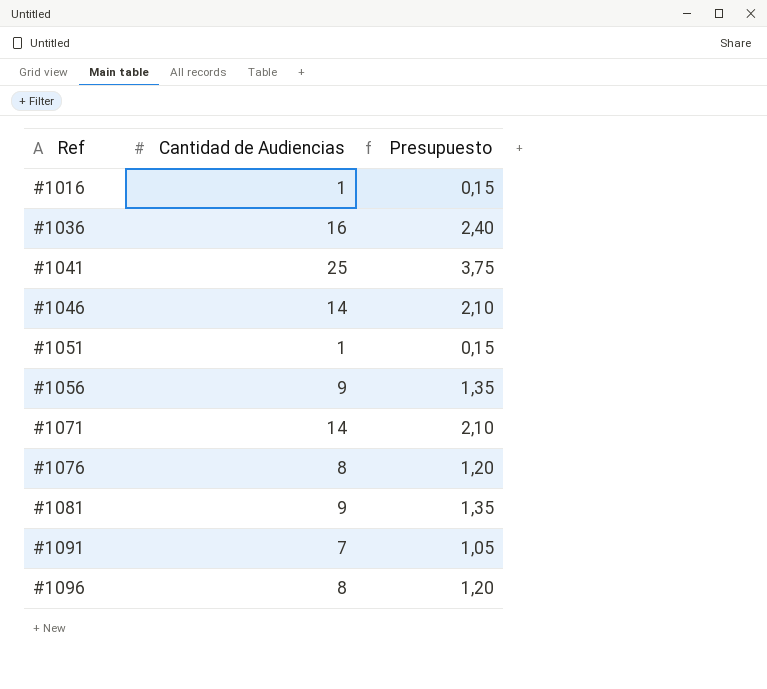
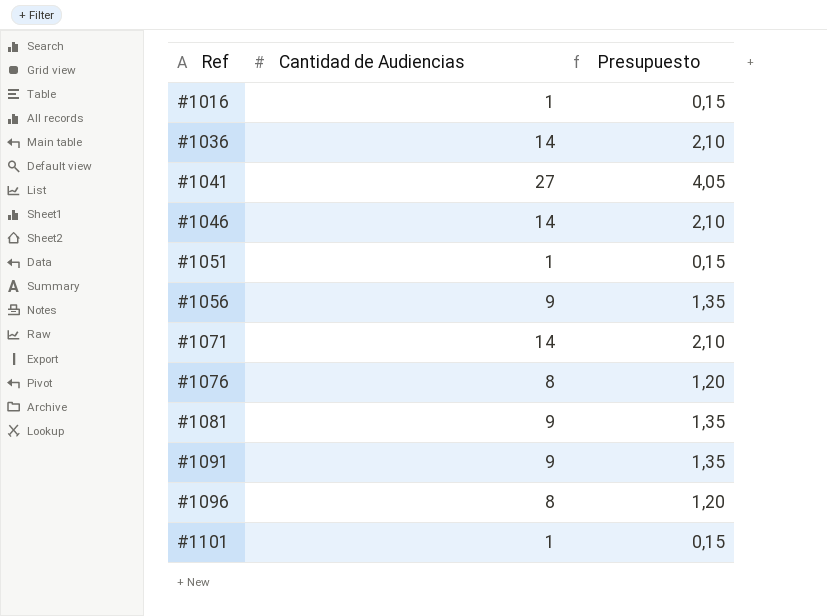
#1036 | Cantidad de Audiencias: 16 -> 14
#1036 | Presupuesto: 2,40 -> 2,10
#1041 | Cantidad de Audiencias: 25 -> 27
#1041 | Presupuesto: 3,75 -> 4,05
#1091 | Cantidad de Audiencias: 7 -> 9
#1091 | Presupuesto: 1,05 -> 1,35
row #1101: none -> 1 | 0,15

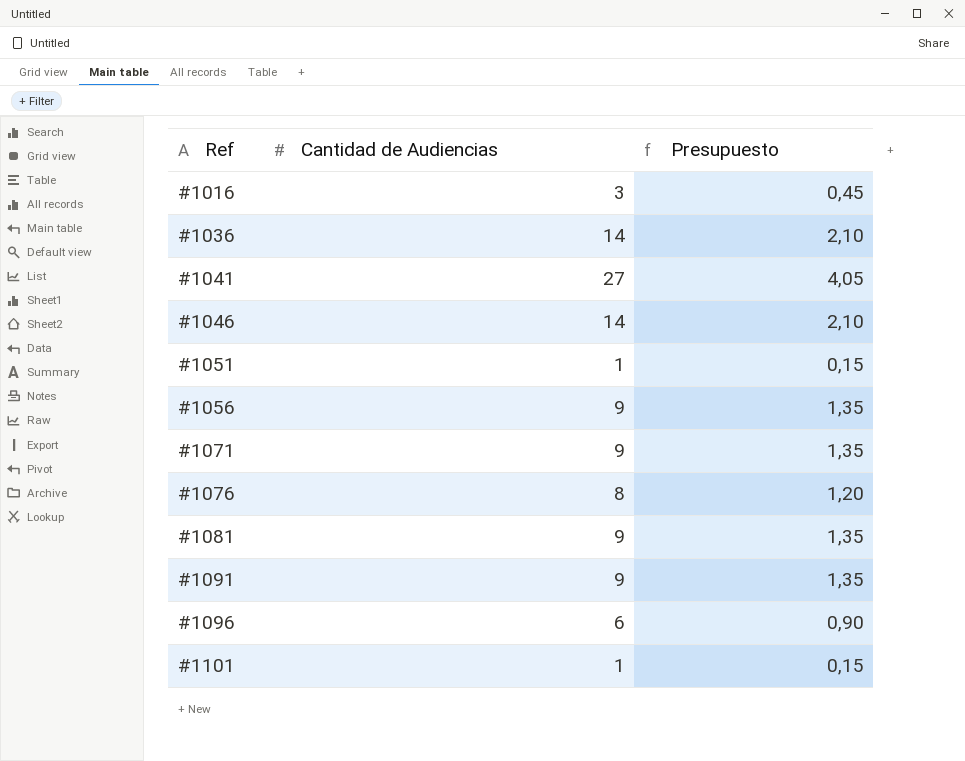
#1016 | Cantidad de Audiencias: 1 -> 3
#1016 | Presupuesto: 0,15 -> 0,45
#1071 | Cantidad de Audiencias: 14 -> 9
#1071 | Presupuesto: 2,10 -> 1,35
#1096 | Cantidad de Audiencias: 8 -> 6
#1096 | Presupuesto: 1,20 -> 0,90

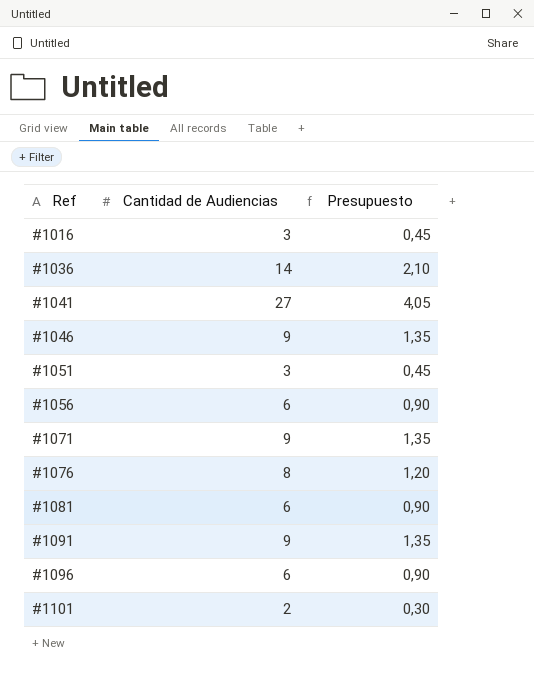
#1046 | Cantidad de Audiencias: 14 -> 9
#1046 | Presupuesto: 2,10 -> 1,35
#1051 | Cantidad de Audiencias: 1 -> 3
#1051 | Presupuesto: 0,15 -> 0,45
#1056 | Cantidad de Audiencias: 9 -> 6
#1056 | Presupuesto: 1,35 -> 0,90
#1081 | Cantidad de Audiencias: 9 -> 6
#1081 | Presupuesto: 1,35 -> 0,90
#1101 | Cantidad de Audiencias: 1 -> 2
#1101 | Presupuesto: 0,15 -> 0,30

